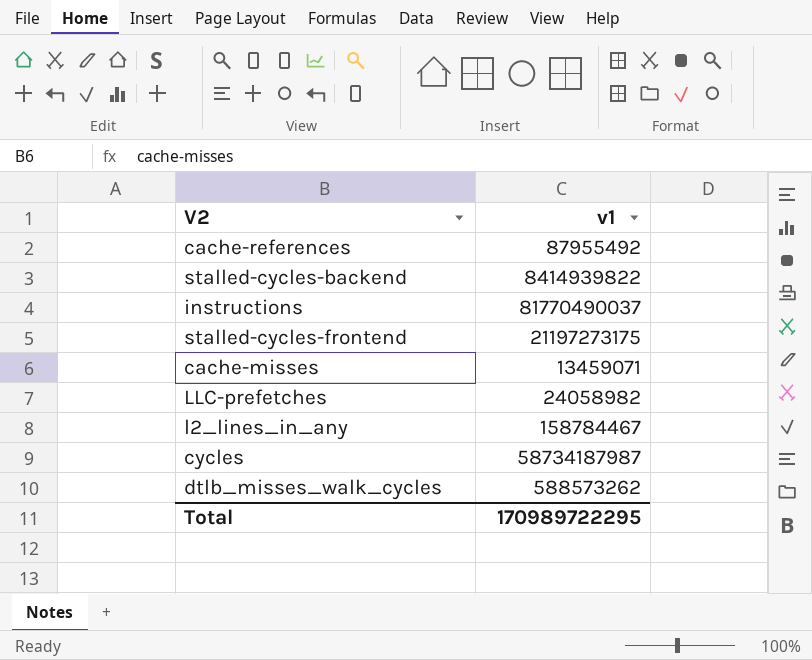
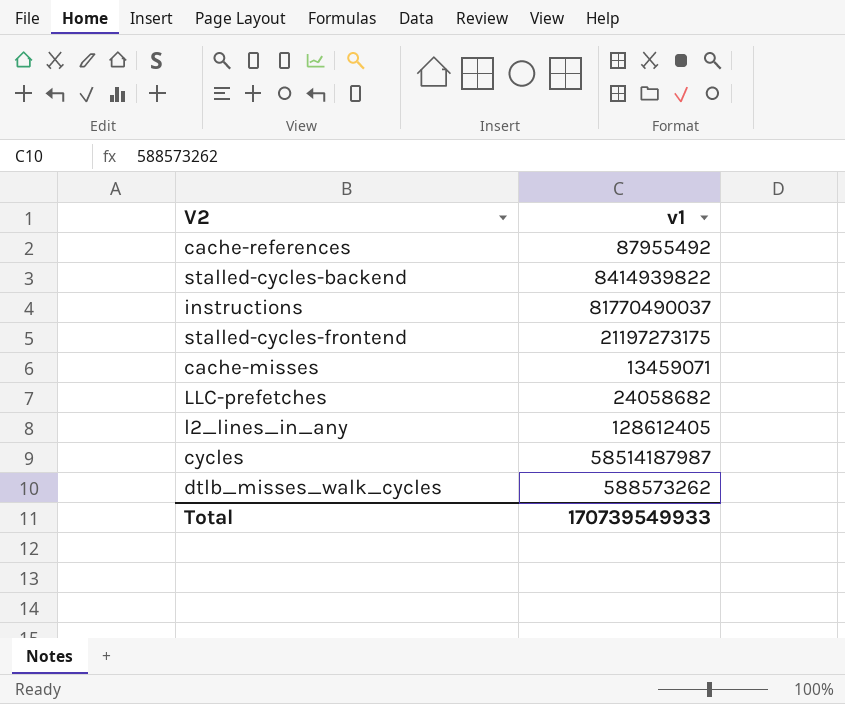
LLC-prefetches | v1: 24058982 -> 24058682
l2_lines_in_any | v1: 158784467 -> 128612405
cycles | v1: 58734187987 -> 58514187987
Total | v1: 170989722295 -> 170739549933

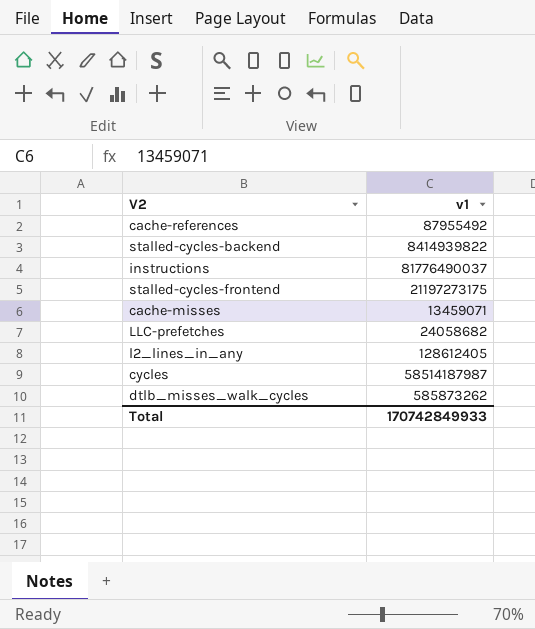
instructions | v1: 81770490037 -> 81776490037
dtlb_misses_walk_cycles | v1: 588573262 -> 585873262
Total | v1: 170739549933 -> 170742849933

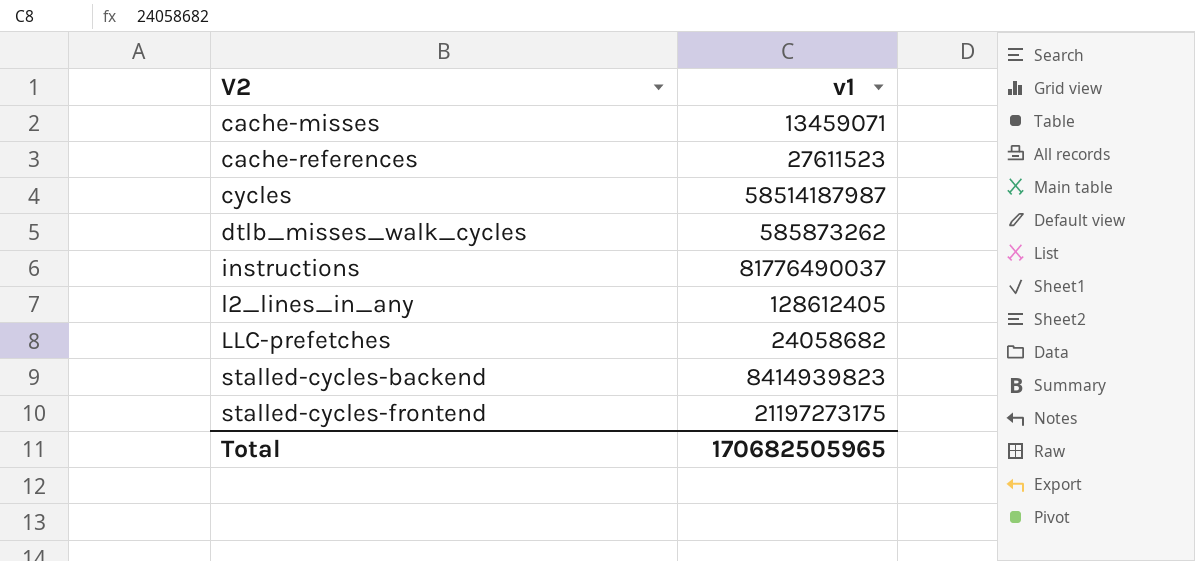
row order: none -> V2 ascending
cache-references | v1: 87955492 -> 27611523
stalled-cycles-backend | v1: 8414939822 -> 8414939823
Total | v1: 170742849933 -> 170682505965

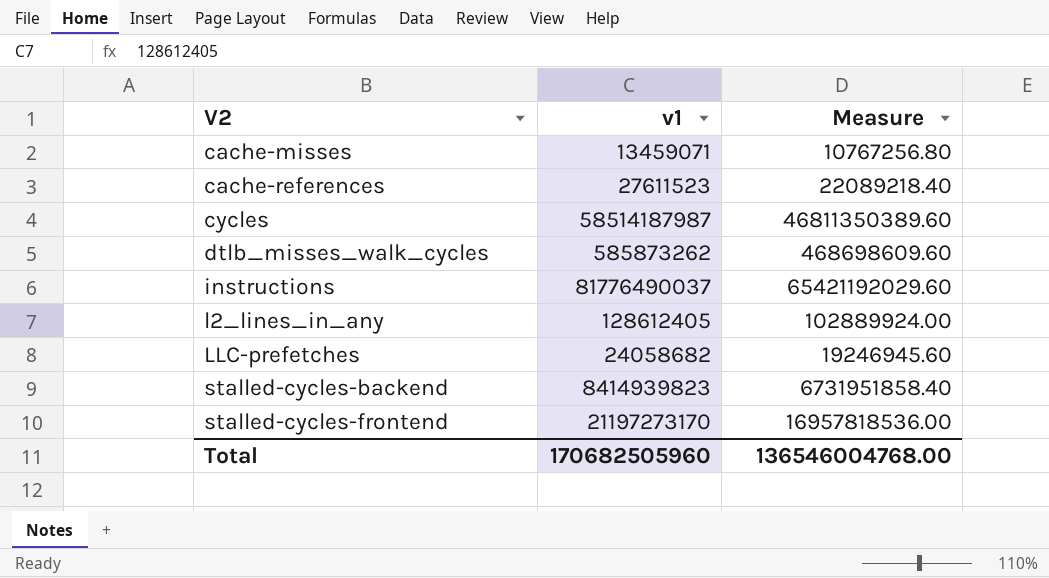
column Measure | formula: none -> [v1] * 0.8
stalled-cycles-frontend | v1: 21197273175 -> 21197273170
Total | v1: 170682505965 -> 170682505960

